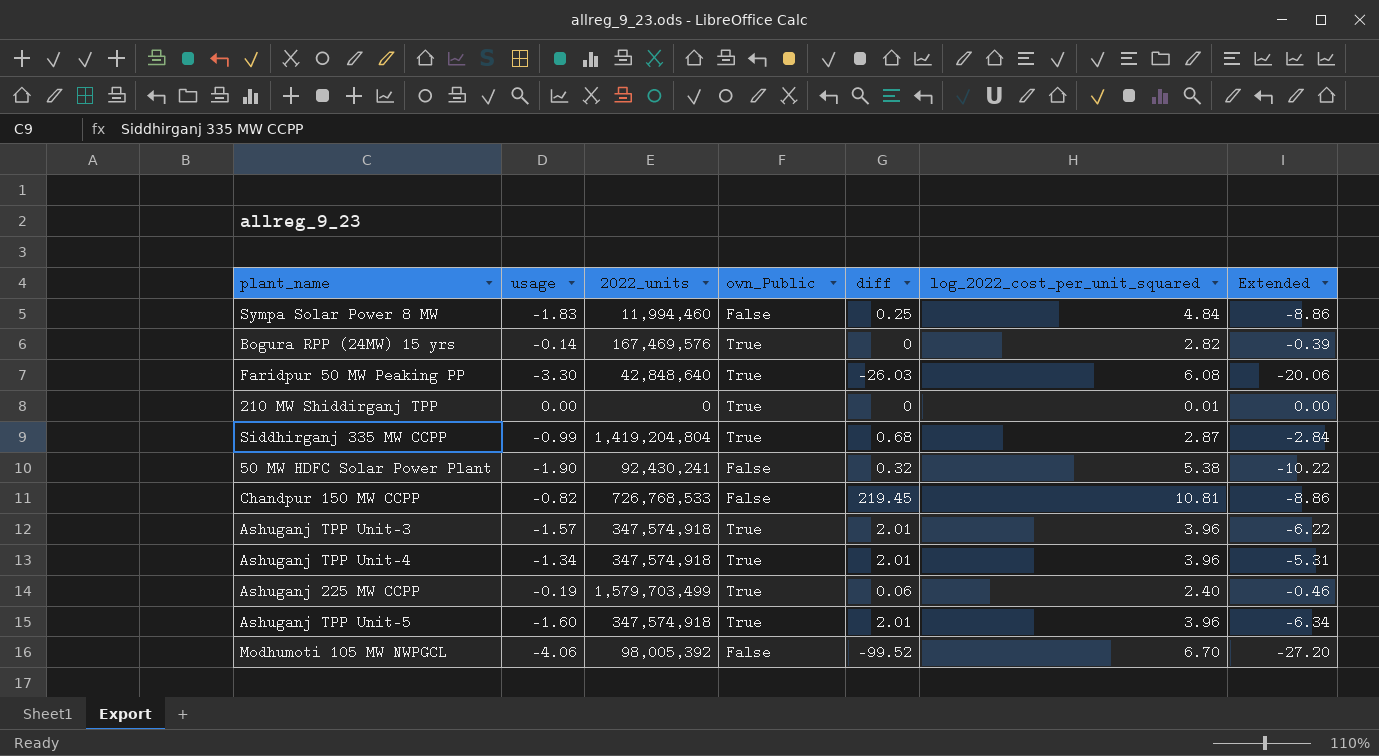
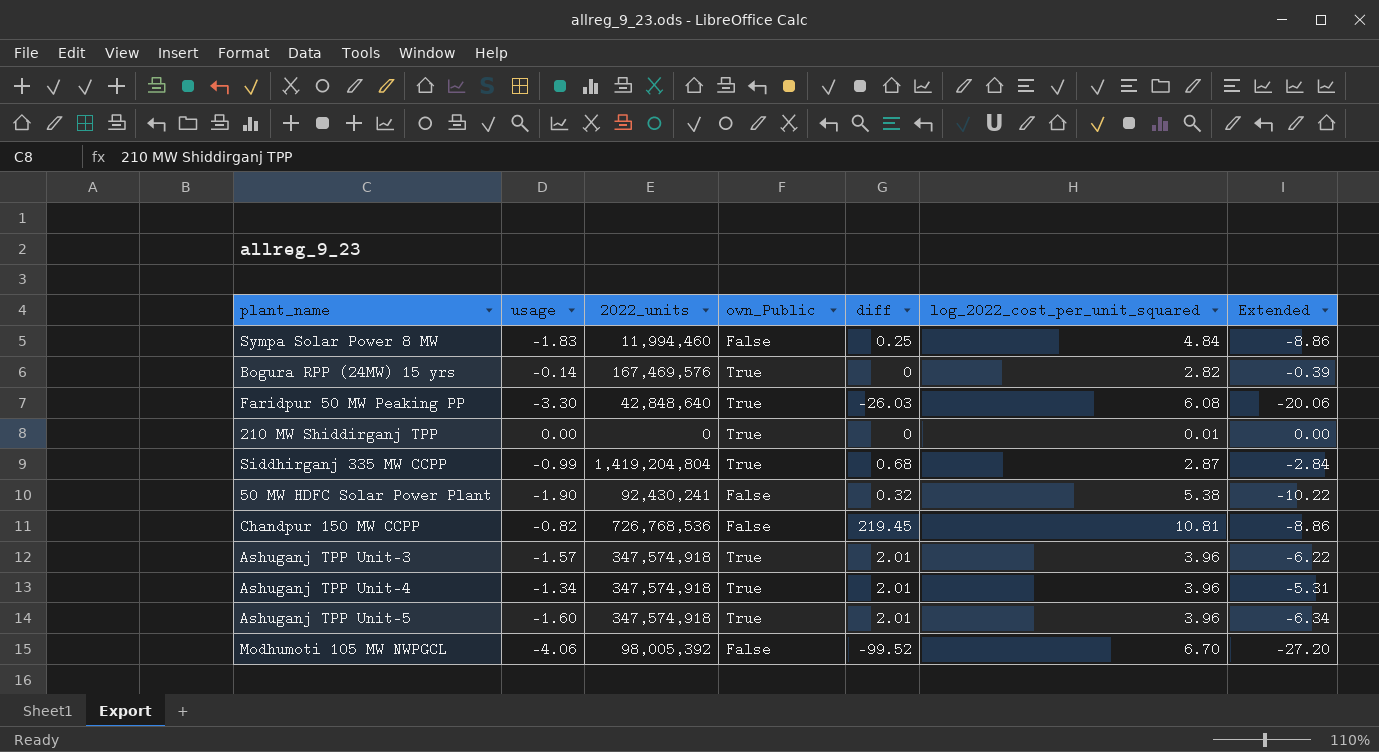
row Ashuganj 225 MW CCPP: -0.19 | 1,579,703,499 | True | 0.06 | 2.40 | -0.46 -> none
Chandpur 150 MW CCPP | 2022_units: 726,768,533 -> 726,768,536

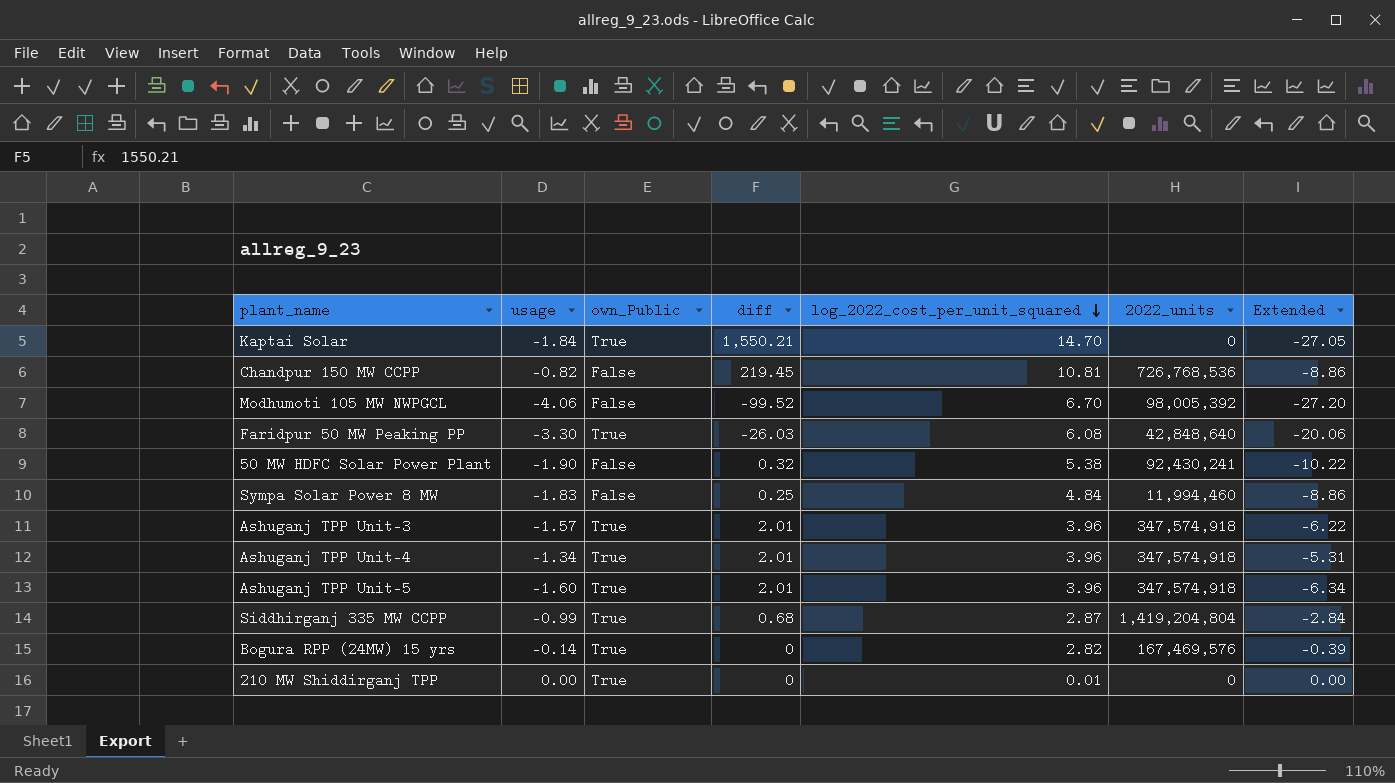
row order: none -> log_2022_cost_per_unit_squared descending
column 2022_units | position: 3 -> 6
row Kaptai Solar: none -> -1.84 | True | 1,550.21 | 14.70 | 0 | -27.05

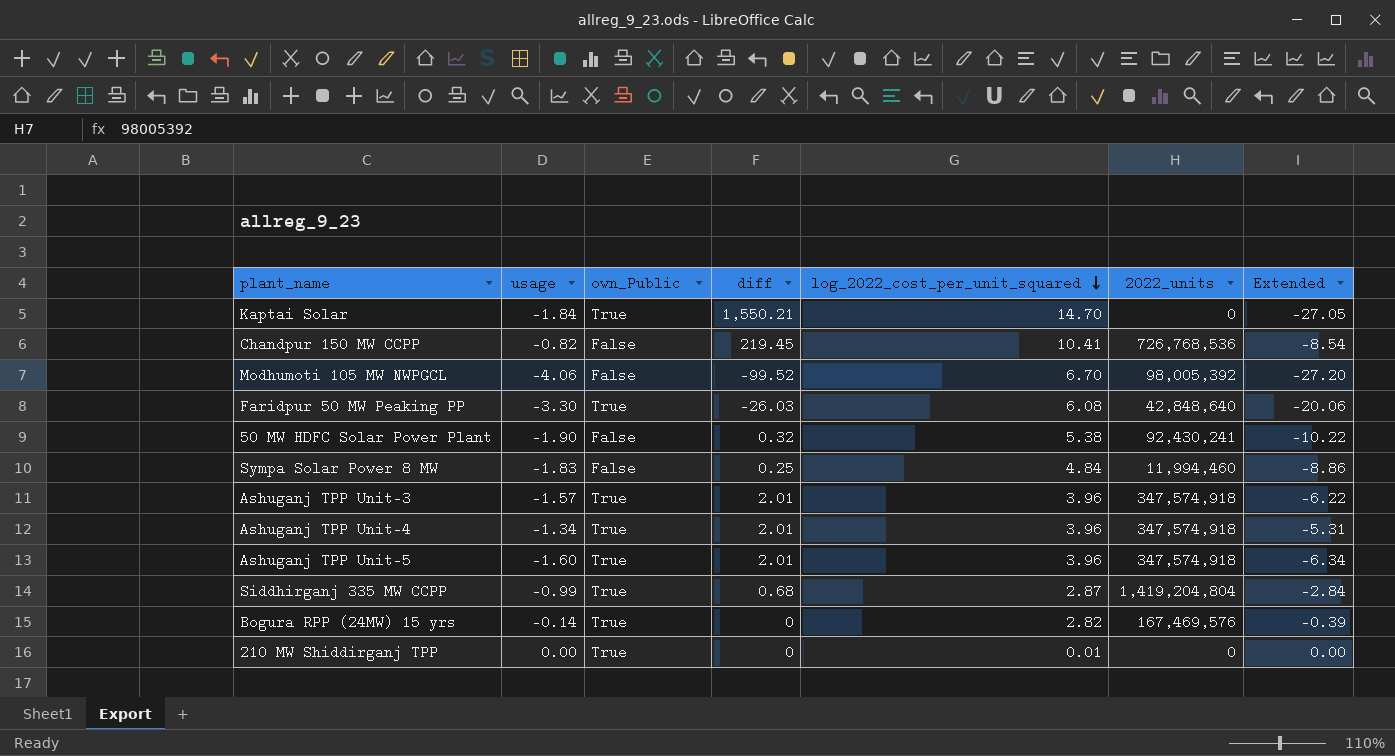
Chandpur 150 MW CCPP | log_2022_cost_per_unit_squared: 10.81 -> 10.41
Chandpur 150 MW CCPP | Extended: -8.86 -> -8.54

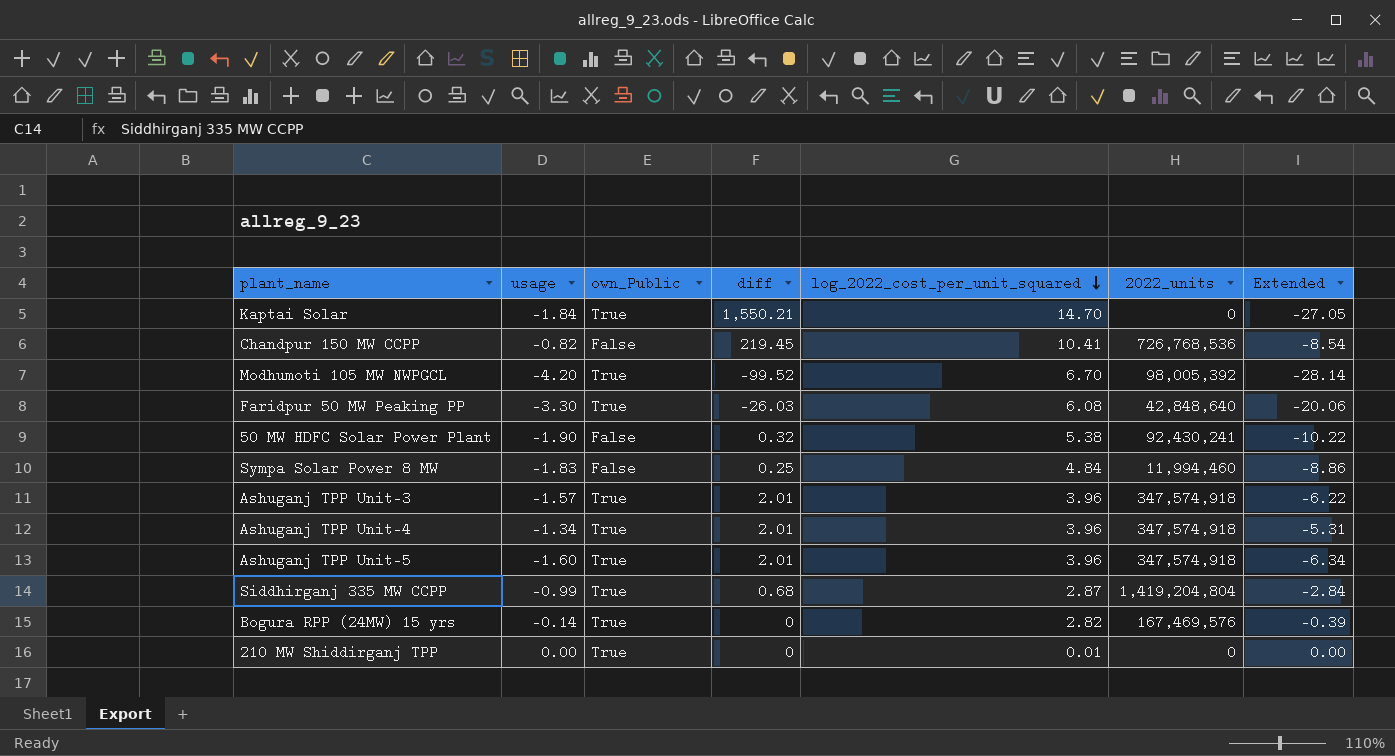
Modhumoti 105 MW NWPGCL | usage: -4.06 -> -4.20
Modhumoti 105 MW NWPGCL | own_Public: False -> True
Modhumoti 105 MW NWPGCL | Extended: -27.20 -> -28.14

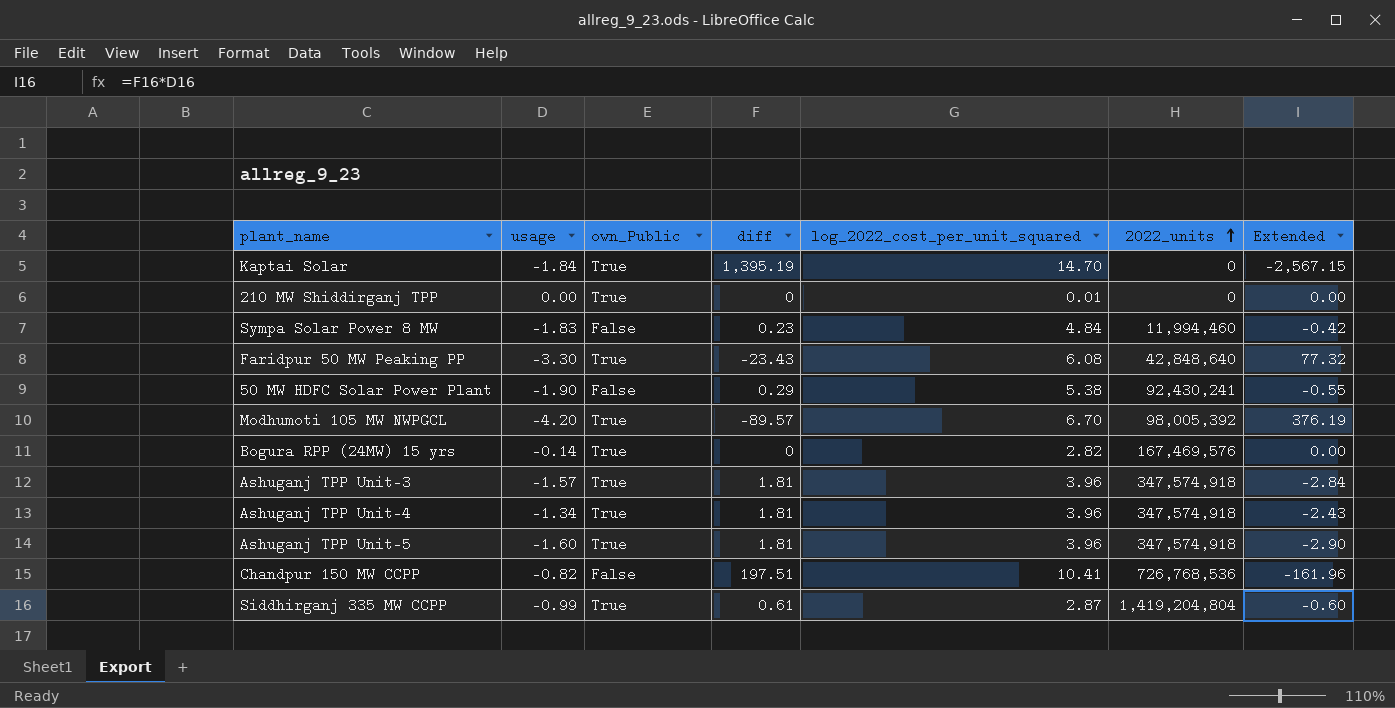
row order: log_2022_cost_per_unit_squared descending -> 2022_units ascending
column Extended | formula: [usage] * [log_2022_cost_per_unit_squared] -> [usage] * [diff]
Kaptai Solar | diff: 1,550.21 -> 1,395.19
Sympa Solar Power 8 MW | diff: 0.25 -> 0.23
Faridpur 50 MW Peaking PP | diff: -26.03 -> -23.43
50 MW HDFC Solar Power Plant | diff: 0.32 -> 0.29
Modhumoti 105 MW NWPGCL | diff: -99.52 -> -89.57
Ashuganj TPP Unit-3 | diff: 2.01 -> 1.81
Ashuganj TPP Unit-4 | diff: 2.01 -> 1.81
Ashuganj TPP Unit-5 | diff: 2.01 -> 1.81
Chandpur 150 MW CCPP | diff: 219.45 -> 197.51
Siddhirganj 335 MW CCPP | diff: 0.68 -> 0.61

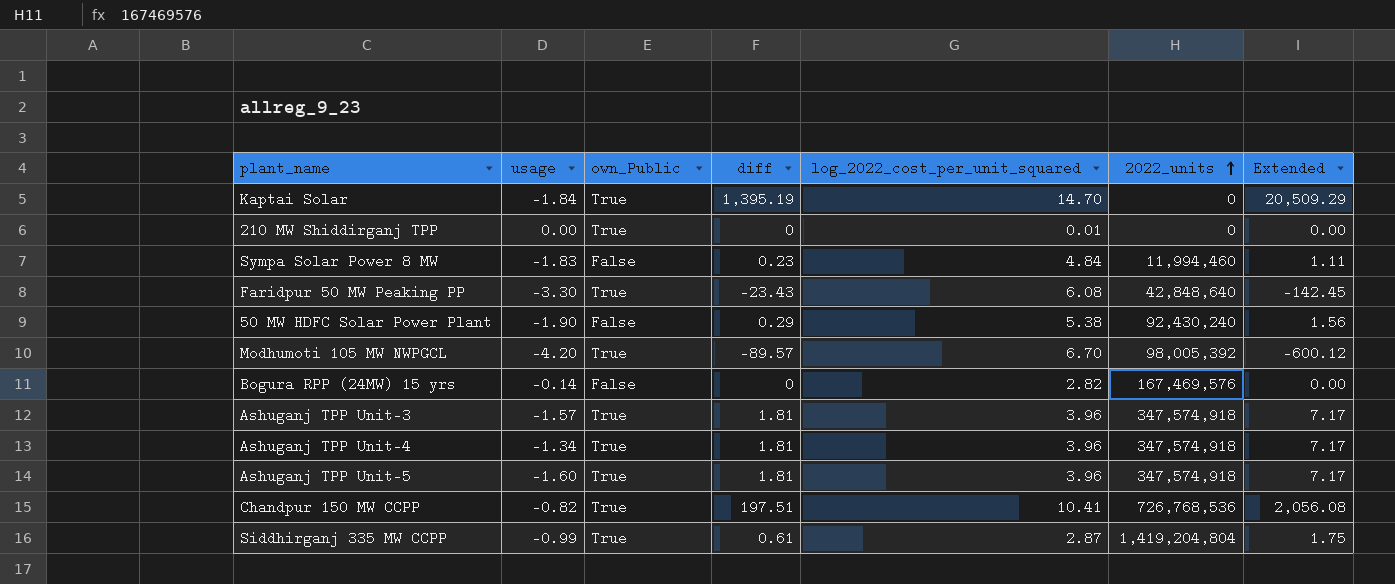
column Extended | formula: [usage] * [diff] -> [diff] * [log_2022_cost_per_unit_squared]
50 MW HDFC Solar Power Plant | 2022_units: 92,430,241 -> 92,430,240
Bogura RPP (24MW) 15 yrs | own_Public: True -> False
Chandpur 150 MW CCPP | own_Public: False -> True

